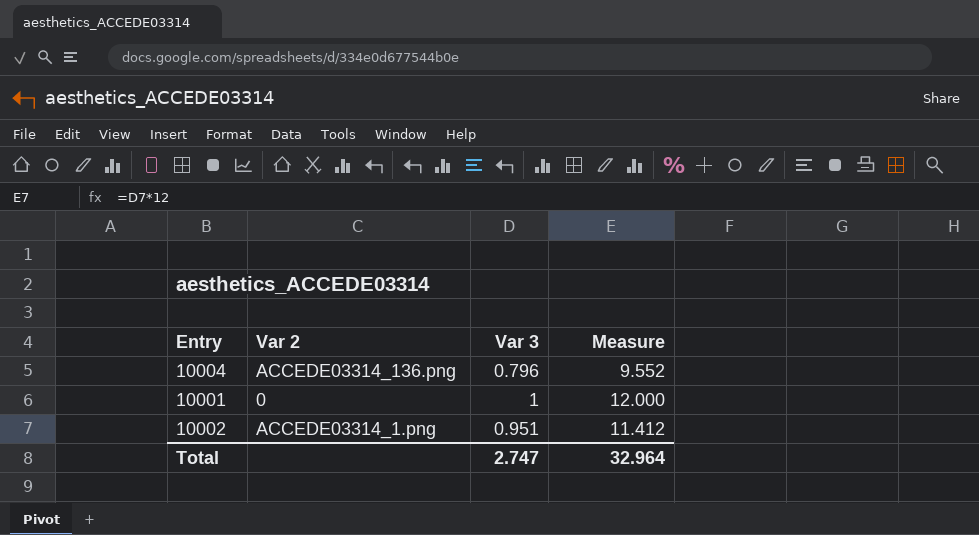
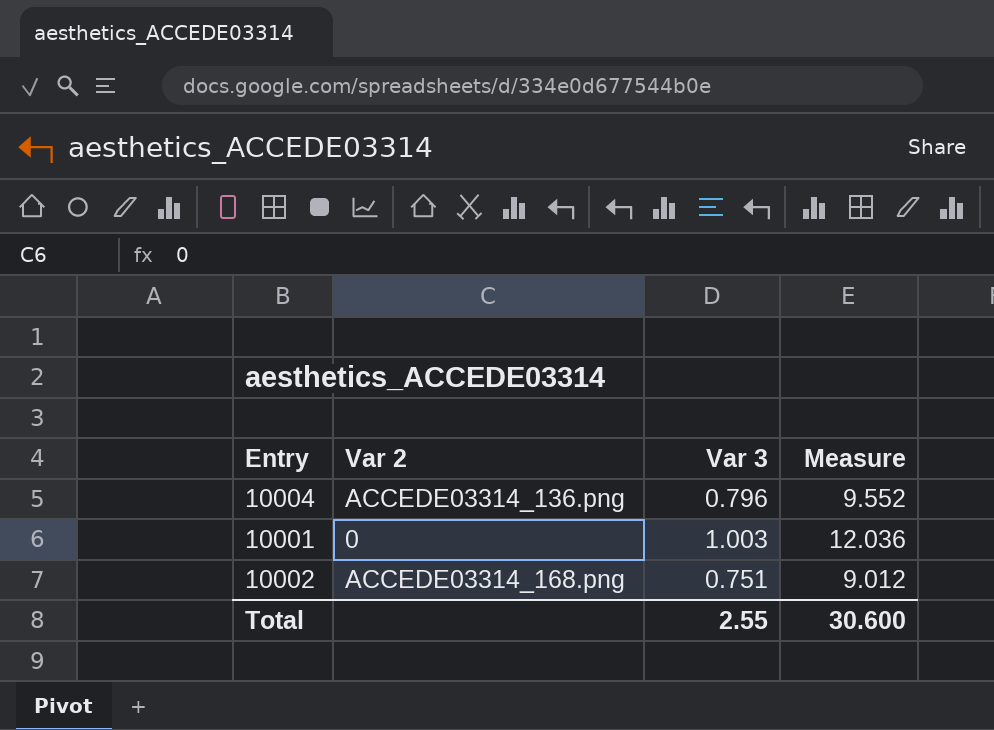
10001 | Var 3: 1 -> 1.003
10001 | Measure: 12.000 -> 12.036
10002 | Var 2: ACCEDE03314_1.png -> ACCEDE03314_168.png
10002 | Var 3: 0.951 -> 0.751
10002 | Measure: 11.412 -> 9.012
Total | Var 3: 2.747 -> 2.55
Total | Measure: 32.964 -> 30.600

